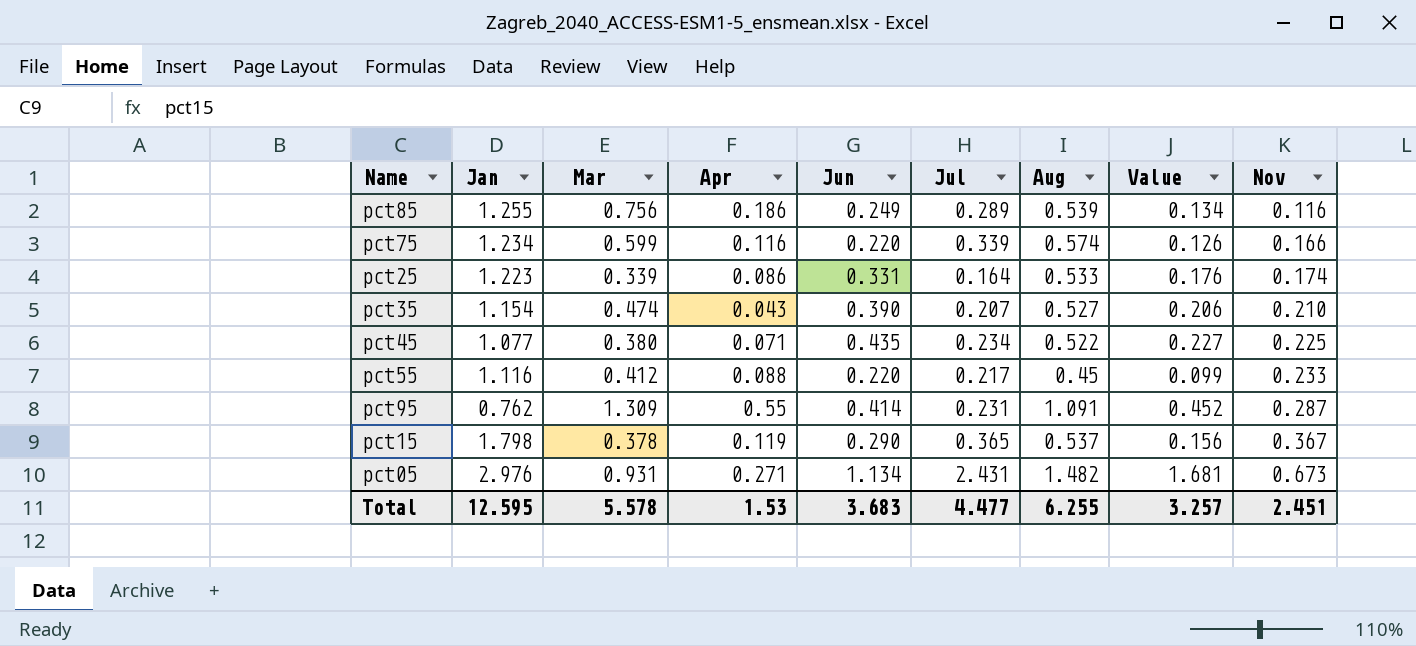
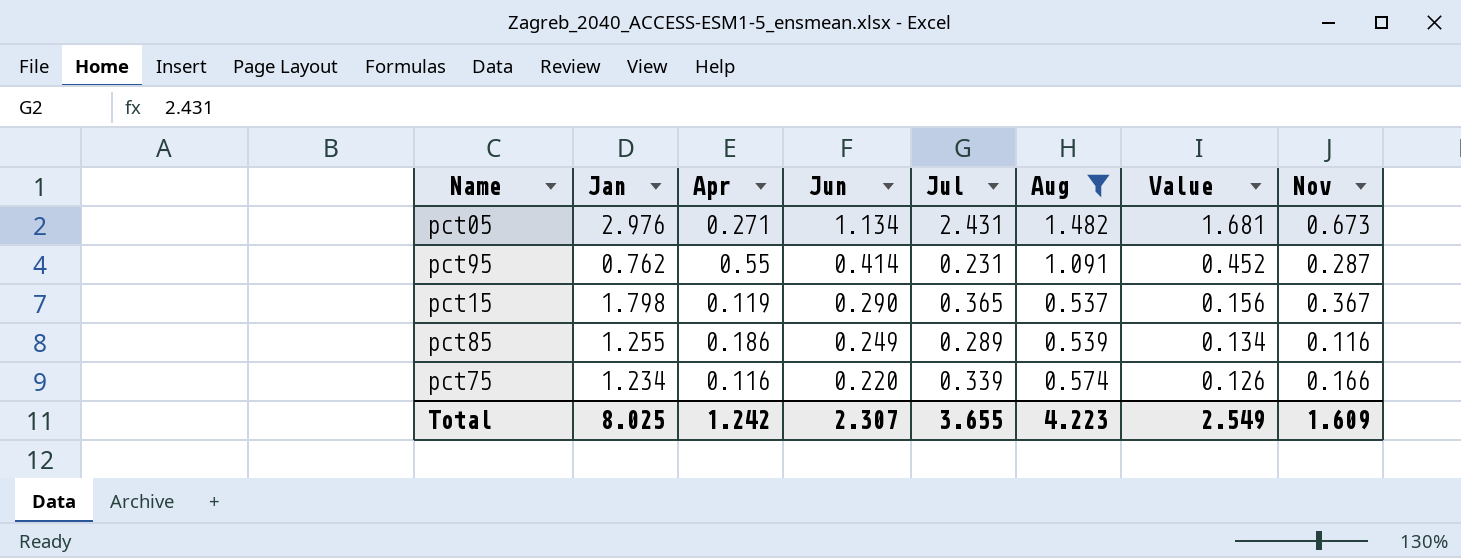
filter: none -> Aug >= 0.537
row order: Nov ascending -> Jun descending
column Mar | position: 3 -> none
Total | Jan: 12.595 -> 8.025
Total | Apr: 1.53 -> 1.242
Total | Jun: 3.683 -> 2.307
Total | Jul: 4.477 -> 3.655
Total | Aug: 6.255 -> 4.223
Total | Value: 3.257 -> 2.549
Total | Nov: 2.451 -> 1.609

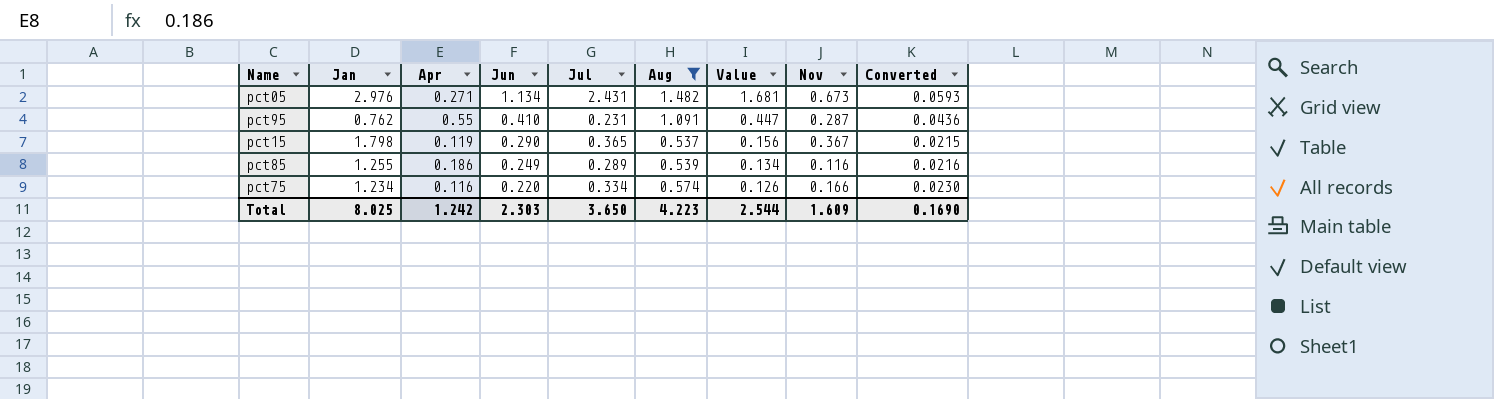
column Converted | formula: none -> [Aug] * 0.04
pct95 | Jun: 0.414 -> 0.410
pct95 | Value: 0.452 -> 0.447
pct75 | Jul: 0.339 -> 0.334
Total | Jun: 2.307 -> 2.303
Total | Jul: 3.655 -> 3.650
Total | Value: 2.549 -> 2.544

